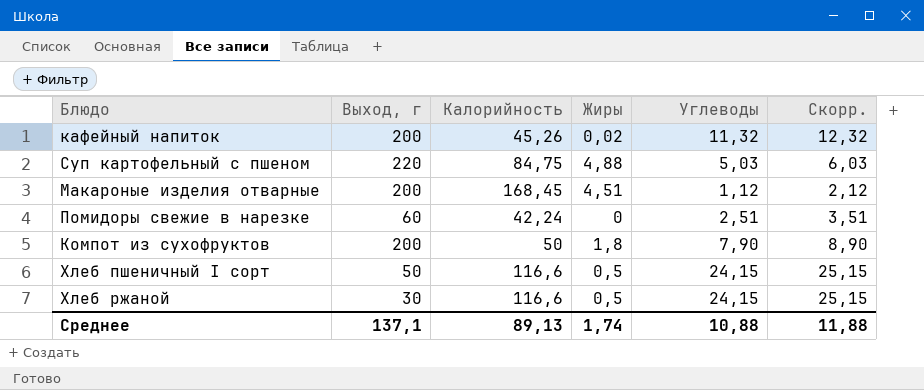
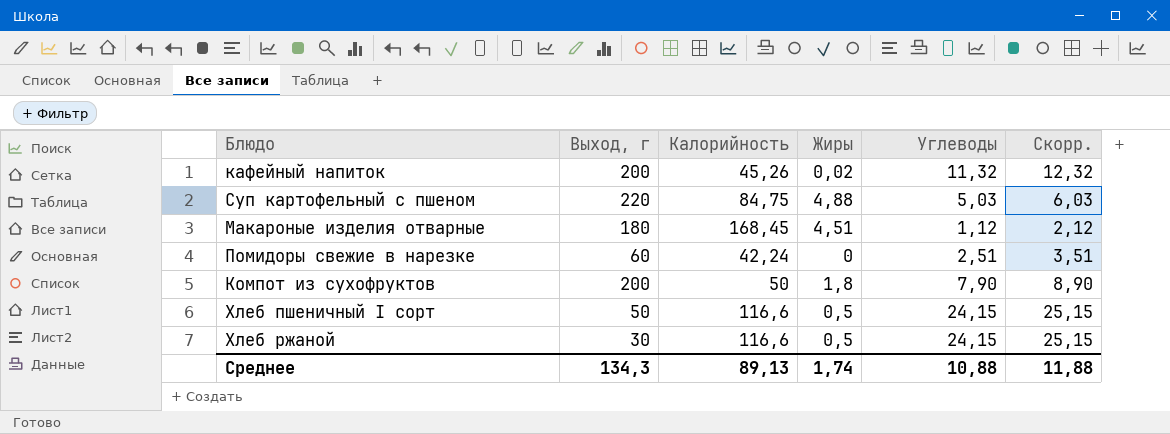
Макароные изделия отварные | Выход, г: 200 -> 180
Среднее | Выход, г: 137,1 -> 134,3

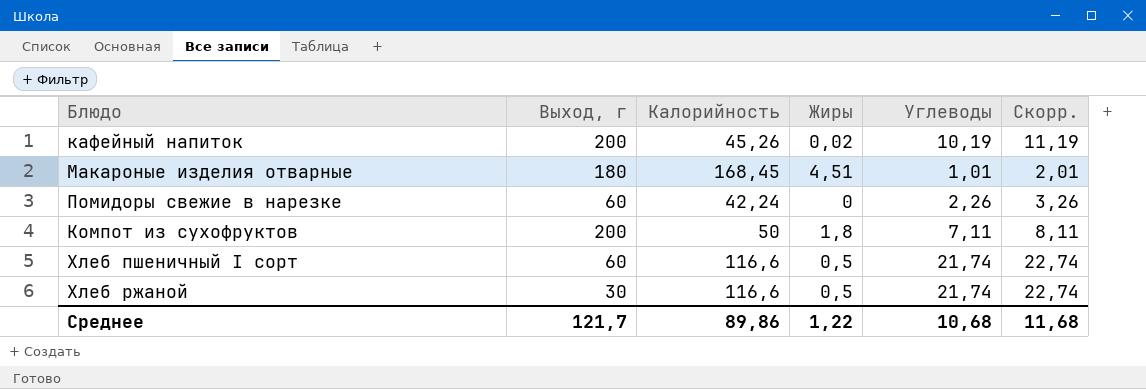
row Суп картофельный с пшеном: 220 | 84,75 | 4,88 | 5,03 | 6,03 -> none
кафейный напиток | Углеводы: 11,32 -> 10,19
кафейный напиток | Скорр.: 12,32 -> 11,19
Макароные изделия отварные | Углеводы: 1,12 -> 1,01
Макароные изделия отварные | Скорр.: 2,12 -> 2,01
Помидоры свежие в нарезке | Углеводы: 2,51 -> 2,26
Помидоры свежие в нарезке | Скорр.: 3,51 -> 3,26
Компот из сухофруктов | Углеводы: 7,90 -> 7,11
Компот из сухофруктов | Скорр.: 8,90 -> 8,11
Хлеб пшеничный I сорт | Выход, г: 50 -> 60
Хлеб пшеничный I сорт | Углеводы: 24,15 -> 21,74
Хлеб пшеничный I сорт | Скорр.: 25,15 -> 22,74
Хлеб ржаной | Углеводы: 24,15 -> 21,74
Хлеб ржаной | Скорр.: 25,15 -> 22,74
Среднее | Выход, г: 134,3 -> 121,7
Среднее | Калорийность: 89,13 -> 89,86
Среднее | Жиры: 1,74 -> 1,22
Среднее | Углеводы: 10,88 -> 10,68
Среднее | Скорр.: 11,88 -> 11,68

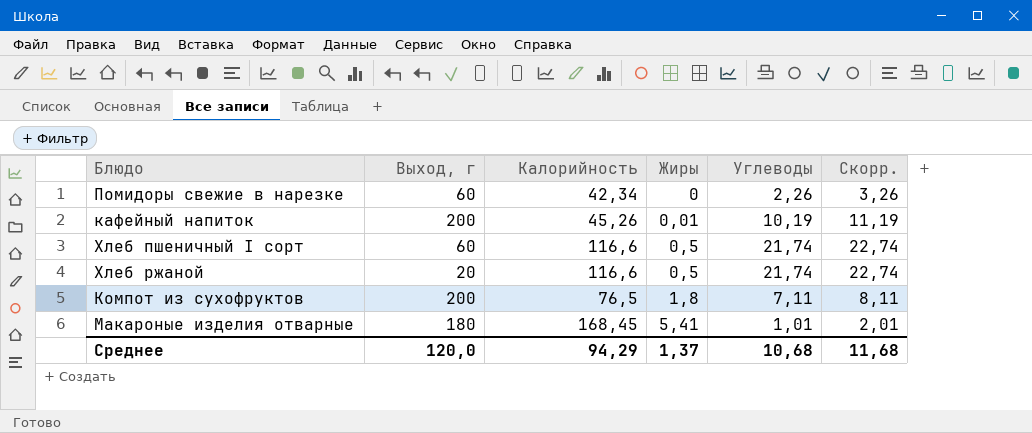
row order: none -> Жиры ascending
Помидоры свежие в нарезке | Калорийность: 42,24 -> 42,34
кафейный напиток | Жиры: 0,02 -> 0,01
Хлеб ржаной | Выход, г: 30 -> 20
Компот из сухофруктов | Калорийность: 50 -> 76,5
Макароные изделия отварные | Жиры: 4,51 -> 5,41
Среднее | Выход, г: 121,7 -> 120,0
Среднее | Калорийность: 89,86 -> 94,29
Среднее | Жиры: 1,22 -> 1,37

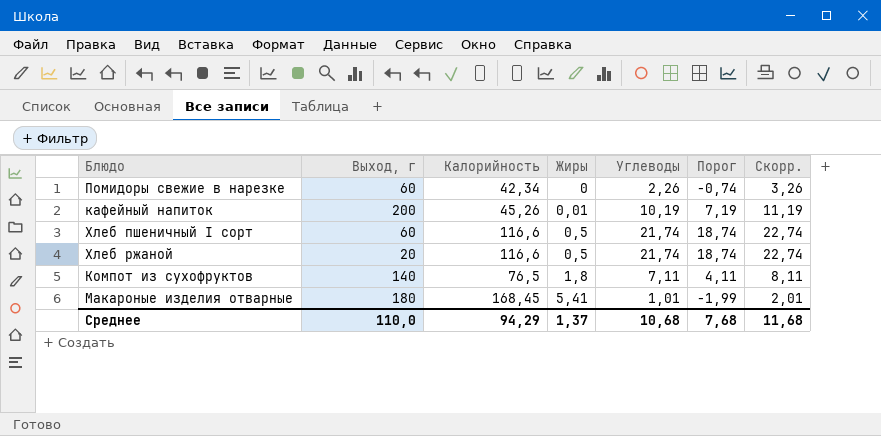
column Порог | formula: none -> [Углеводы] - 3
Компот из сухофруктов | Выход, г: 200 -> 140
Среднее | Выход, г: 120,0 -> 110,0

